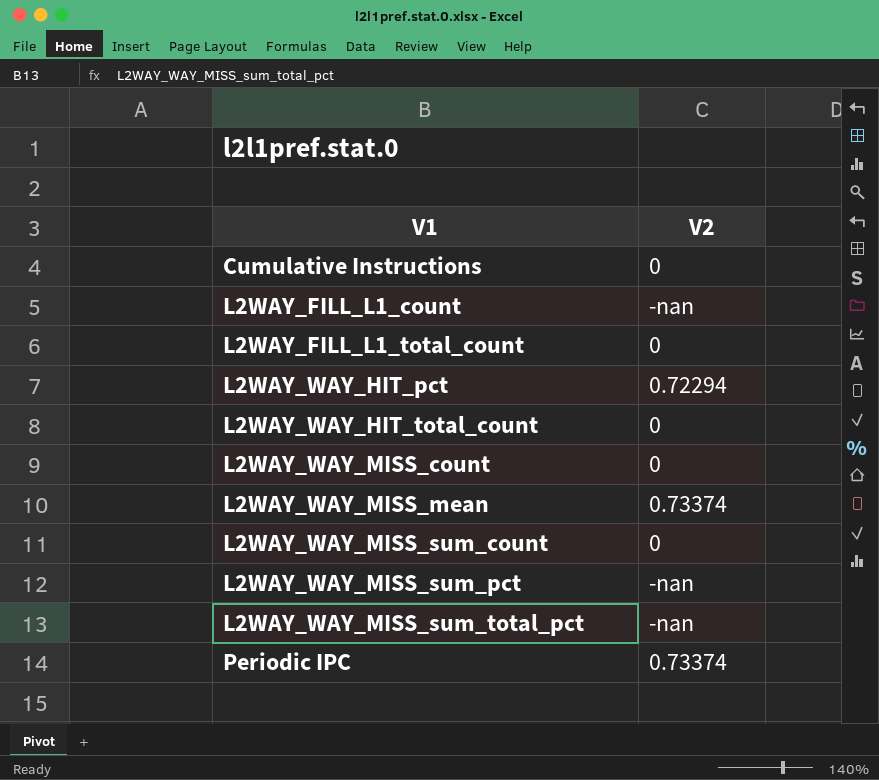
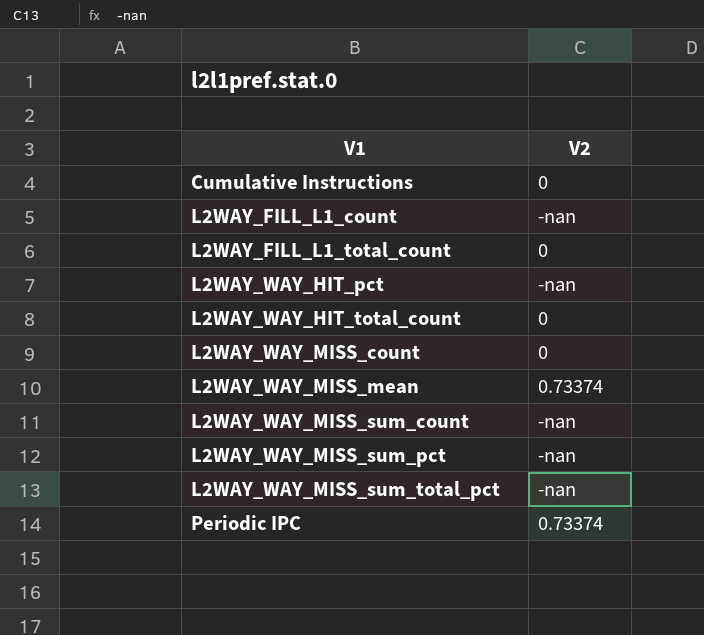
L2WAY_WAY_HIT_pct | V2: 0.72294 -> -nan
L2WAY_WAY_MISS_sum_count | V2: 0 -> -nan

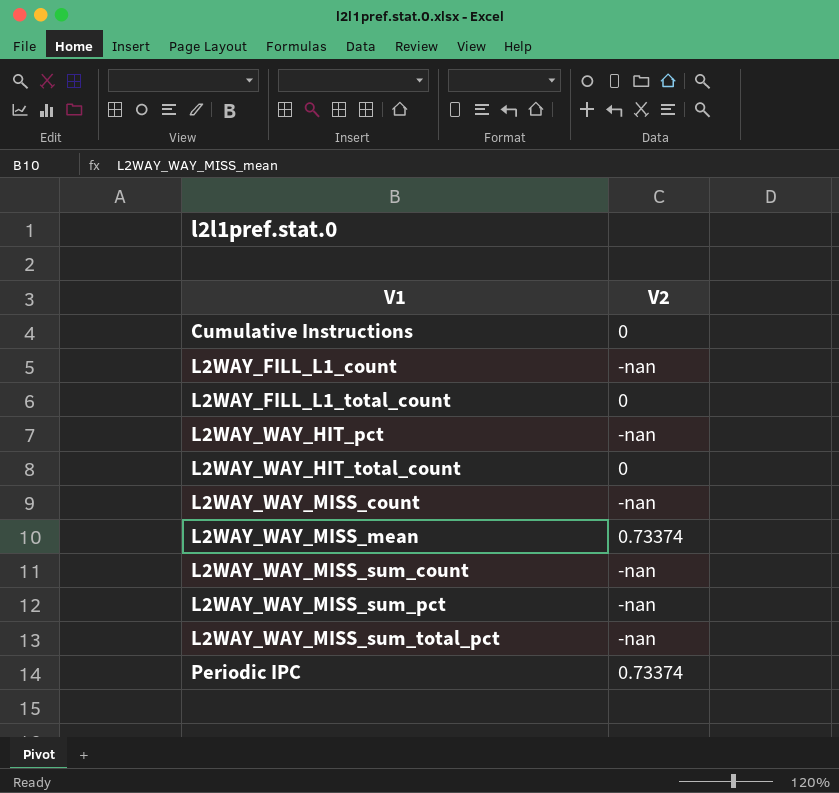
L2WAY_WAY_MISS_count | V2: 0 -> -nan

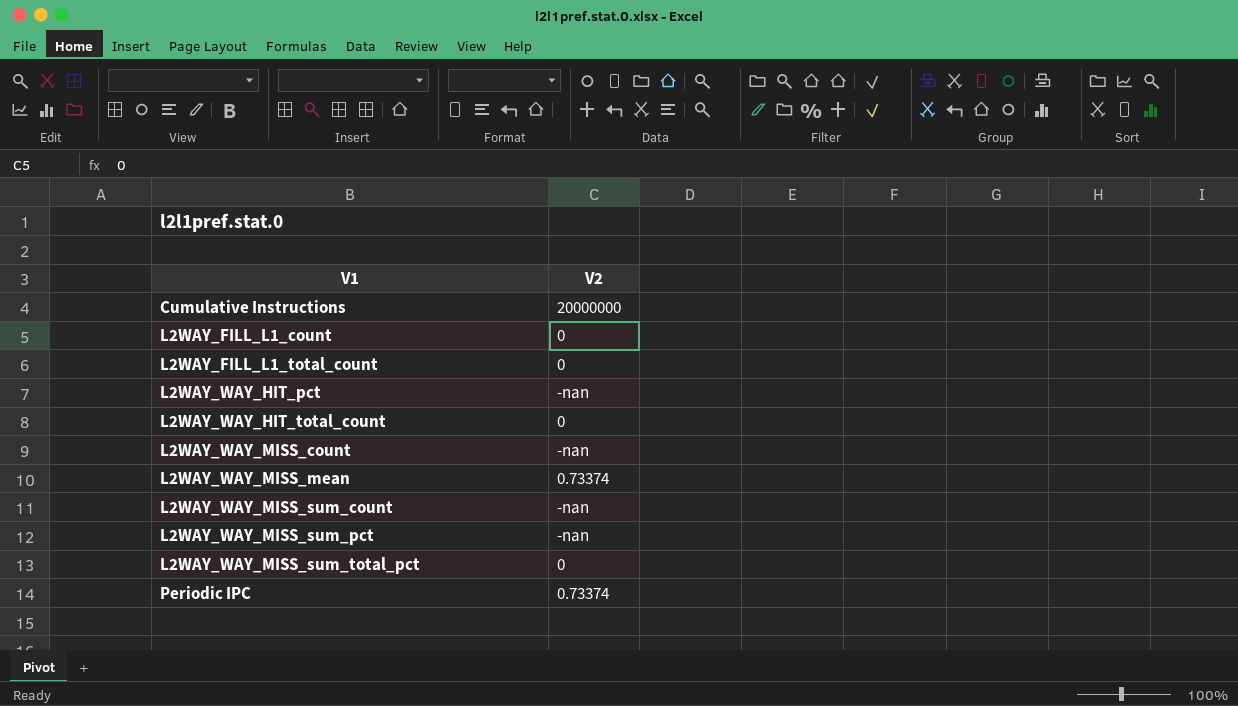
Cumulative Instructions | V2: 0 -> 20000000
L2WAY_FILL_L1_count | V2: -nan -> 0
L2WAY_WAY_MISS_sum_total_pct | V2: -nan -> 0

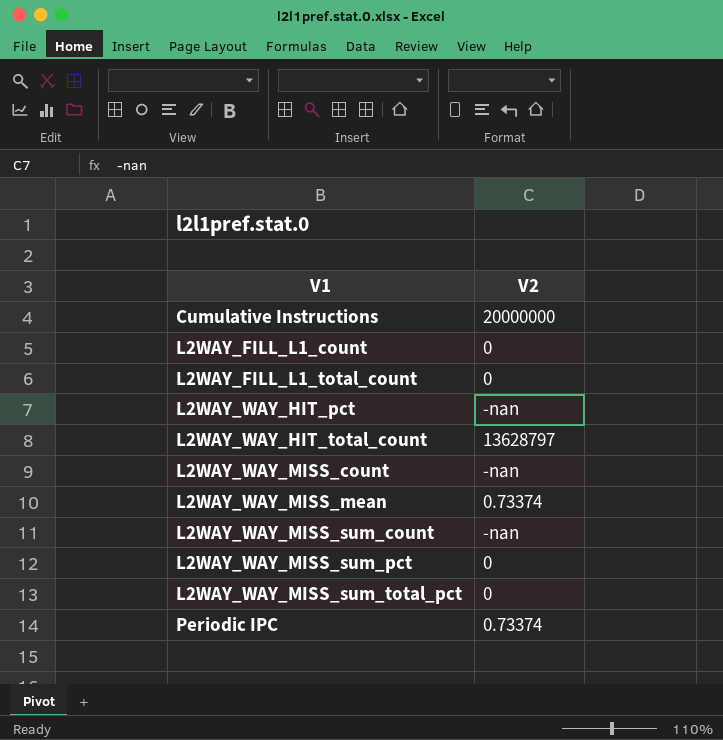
L2WAY_WAY_HIT_total_count | V2: 0 -> 13628797
L2WAY_WAY_MISS_sum_pct | V2: -nan -> 0

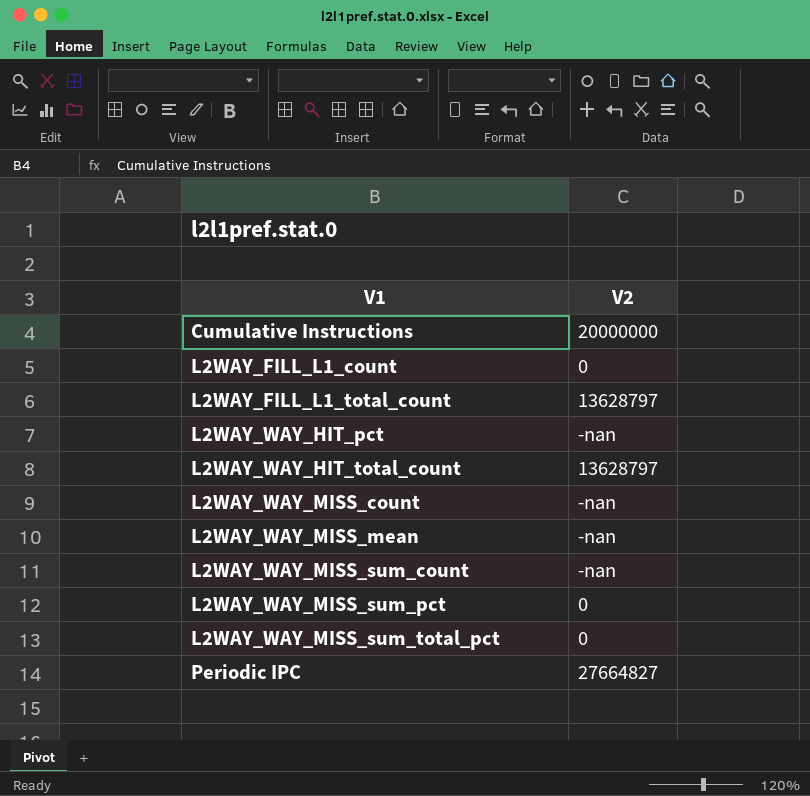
L2WAY_FILL_L1_total_count | V2: 0 -> 13628797
L2WAY_WAY_MISS_mean | V2: 0.73374 -> -nan
Periodic IPC | V2: 0.73374 -> 27664827

